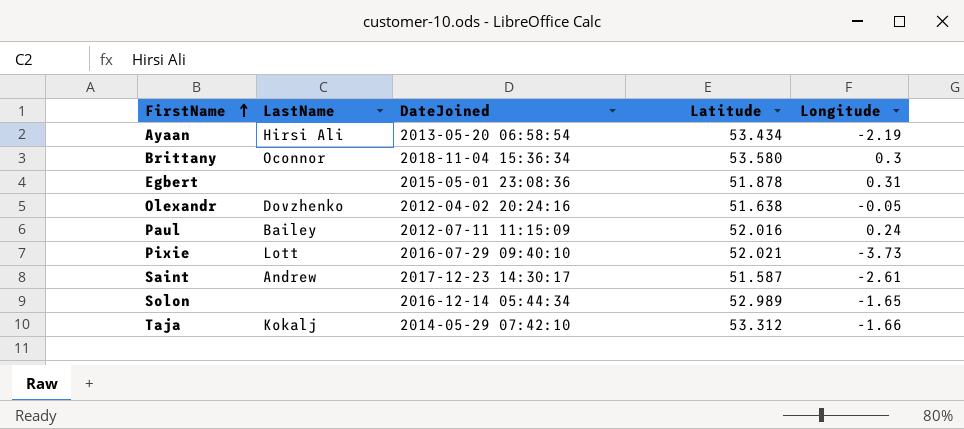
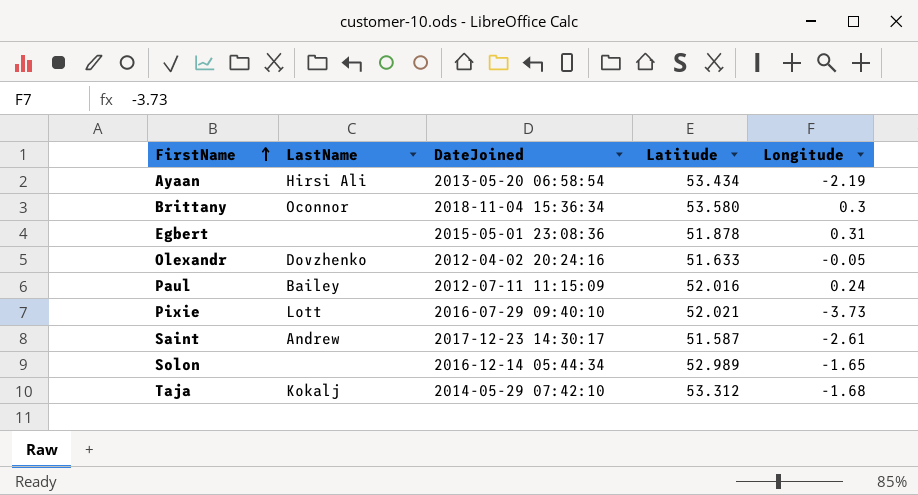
Olexandr | Latitude: 51.638 -> 51.633
Taja | Longitude: -1.66 -> -1.68

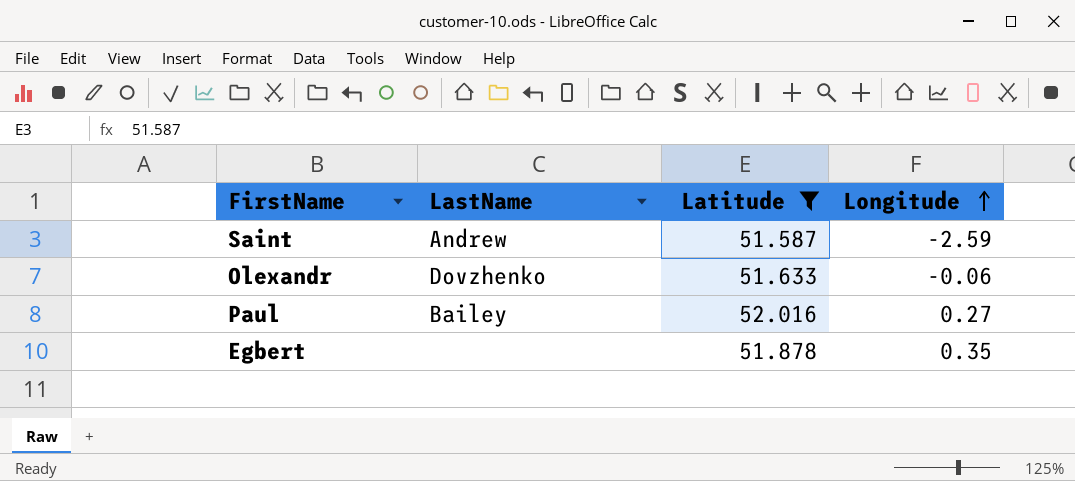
filter: none -> Latitude <= 52.016
row order: FirstName ascending -> Longitude ascending
column DateJoined | position: 3 -> none
Saint | Longitude: -2.61 -> -2.59
Olexandr | Longitude: -0.05 -> -0.06
Paul | Longitude: 0.24 -> 0.27
Egbert | Longitude: 0.31 -> 0.35

